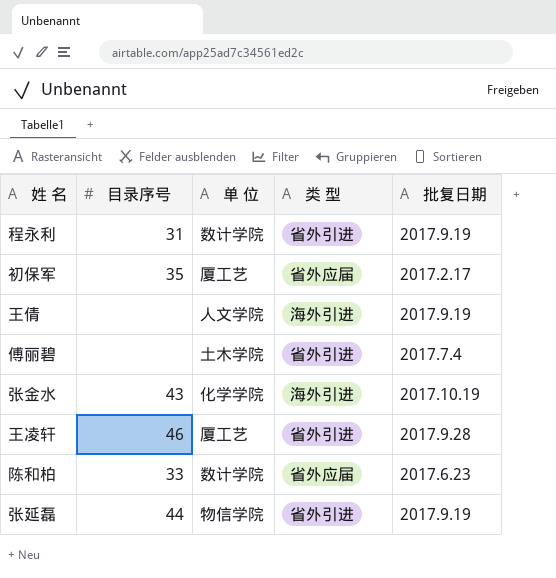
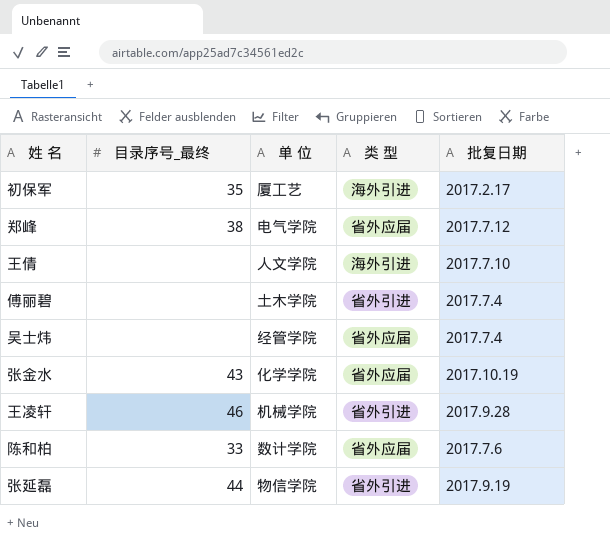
column name: 目录序号 -> 目录序号_最终
row 程永利: 31 | 数计学院 | 省外引进 | 2017.9.19 -> none
初保军 | 类 型: 省外应届 -> 海外引进
row 郑峰: none -> 38 | 电气学院 | 省外应届 | 2017.7.12
王倩 | 批复日期: 2017.9.19 -> 2017.7.10
row 吴士炜: none -> none | 经管学院 | 省外应届 | 2017.7.4
张金水 | 类 型: 海外引进 -> 省外应届
王凌轩 | 单 位: 厦工艺 -> 机械学院
陈和柏 | 批复日期: 2017.6.23 -> 2017.7.6

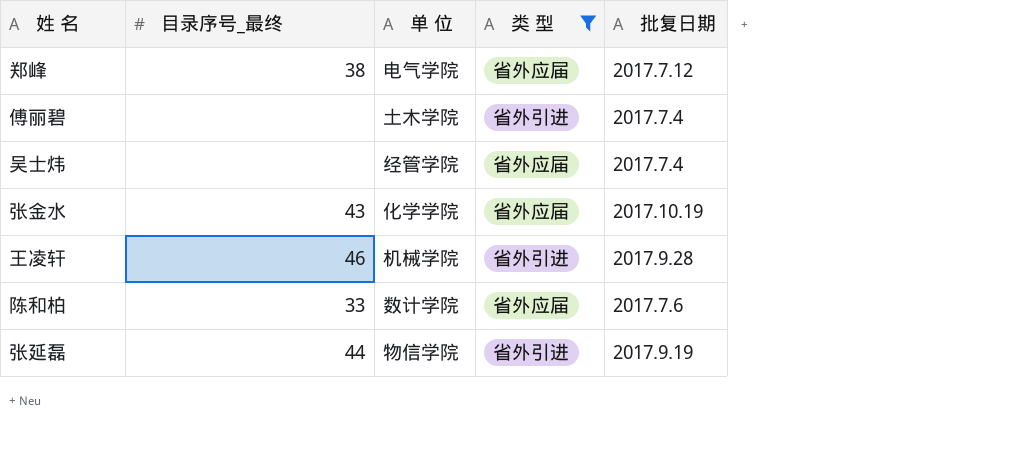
filter: none -> 类 型 != 海外引进

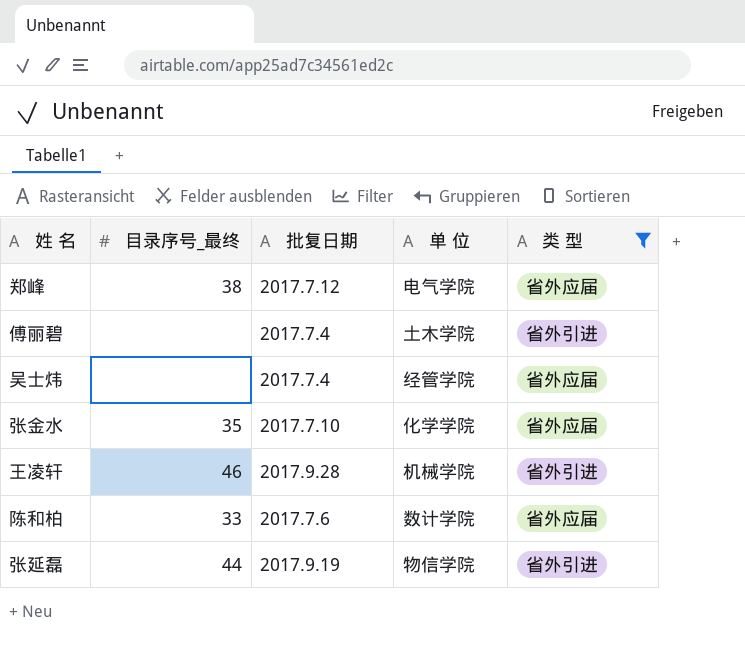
column 批复日期 | position: 5 -> 3
张金水 | 目录序号_最终: 43 -> 35
张金水 | 批复日期: 2017.10.19 -> 2017.7.10

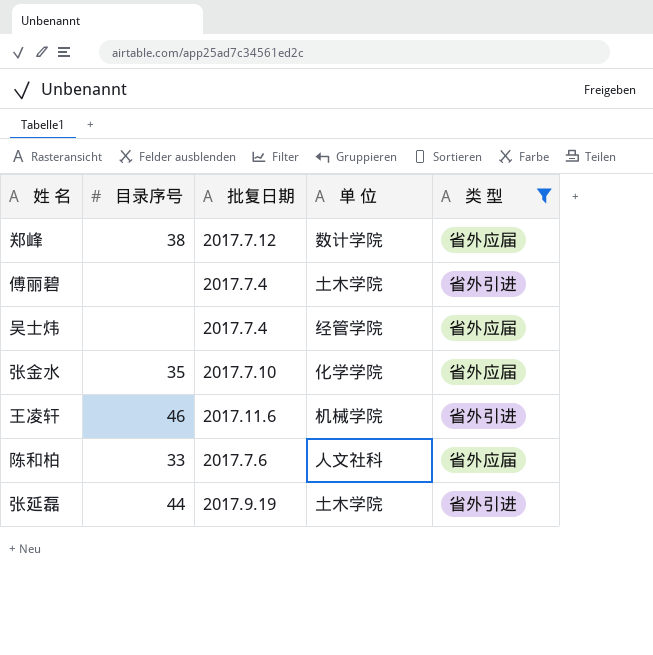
column name: 目录序号_最终 -> 目录序号
郑峰 | 单 位: 电气学院 -> 数计学院
王凌轩 | 批复日期: 2017.9.28 -> 2017.11.6
陈和柏 | 单 位: 数计学院 -> 人文社科
张延磊 | 单 位: 物信学院 -> 土木学院

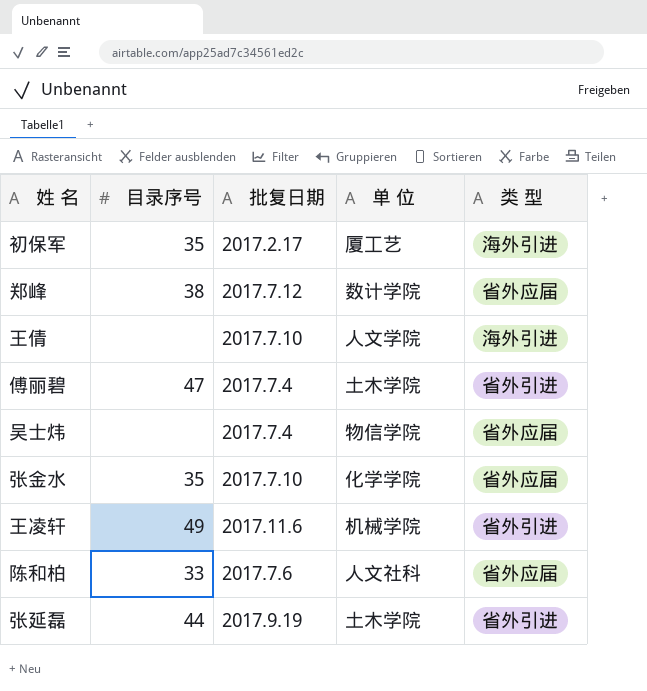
filter: 类 型 != 海外引进 -> none
傅丽碧 | 目录序号: none -> 47
吴士炜 | 单 位: 经管学院 -> 物信学院
王凌轩 | 目录序号: 46 -> 49

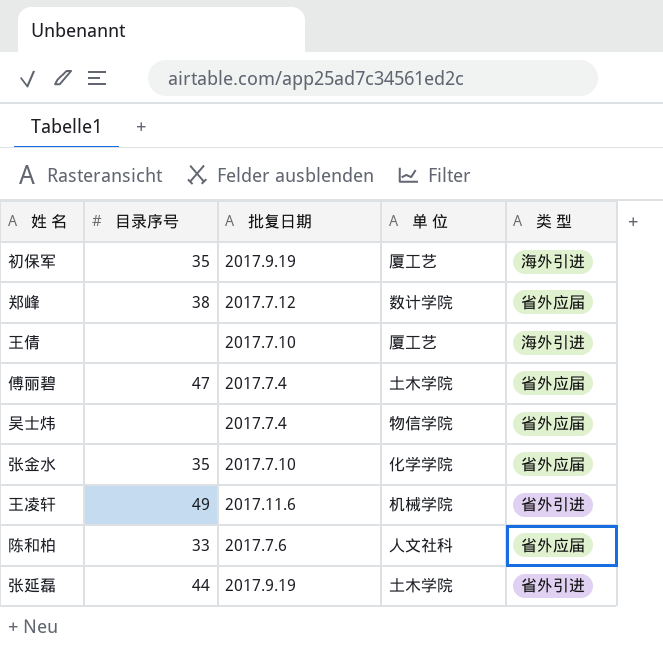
初保军 | 批复日期: 2017.2.17 -> 2017.9.19
王倩 | 单 位: 人文学院 -> 厦工艺
傅丽碧 | 类 型: 省外引进 -> 省外应届

